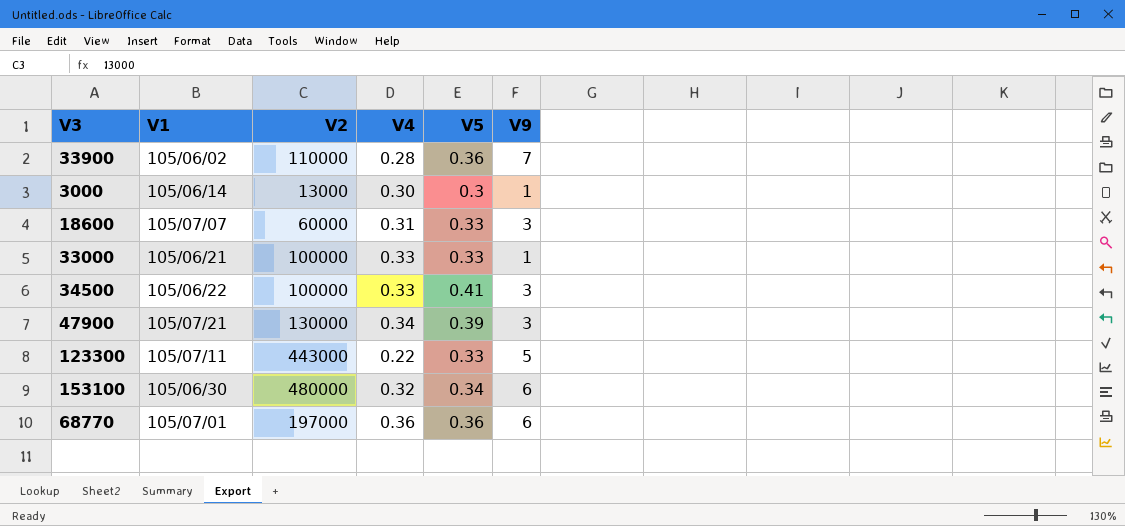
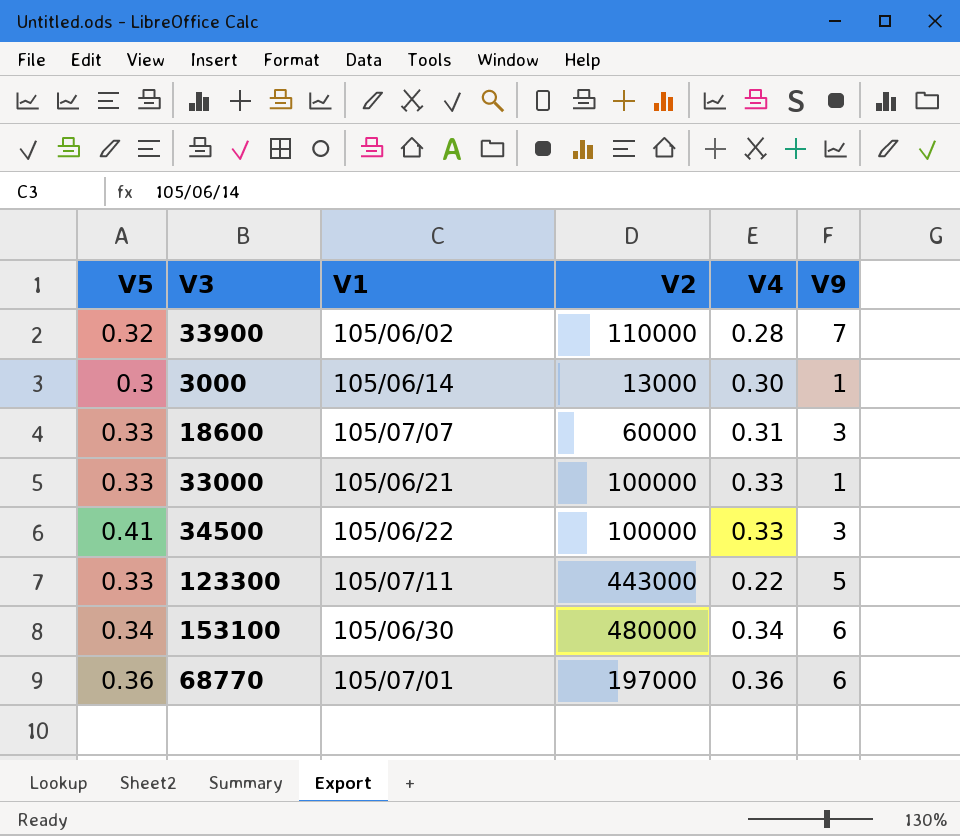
column V5 | position: 5 -> 1
row 47900: 105/07/21 | 130000 | 0.34 | 0.39 | 3 -> none
33900 | V5: 0.36 -> 0.32
153100 | V4: 0.32 -> 0.34

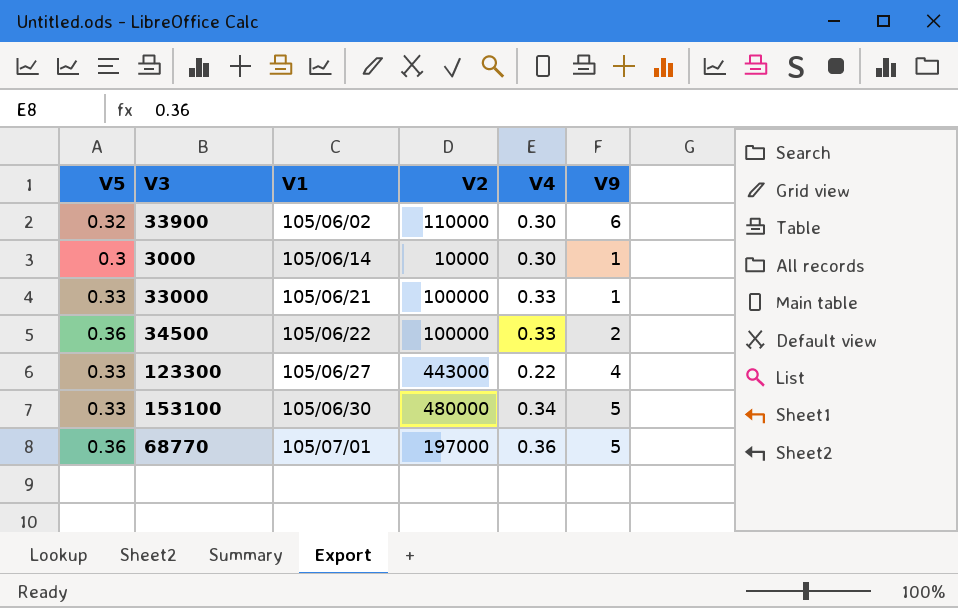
row 18600: 0.33 | 105/07/07 | 60000 | 0.31 | 3 -> none
33900 | V4: 0.28 -> 0.30
33900 | V9: 7 -> 6
3000 | V2: 13000 -> 10000
34500 | V5: 0.41 -> 0.36
34500 | V9: 3 -> 2
123300 | V1: 105/07/11 -> 105/06/27
123300 | V9: 5 -> 4
153100 | V5: 0.34 -> 0.33
153100 | V9: 6 -> 5
68770 | V9: 6 -> 5

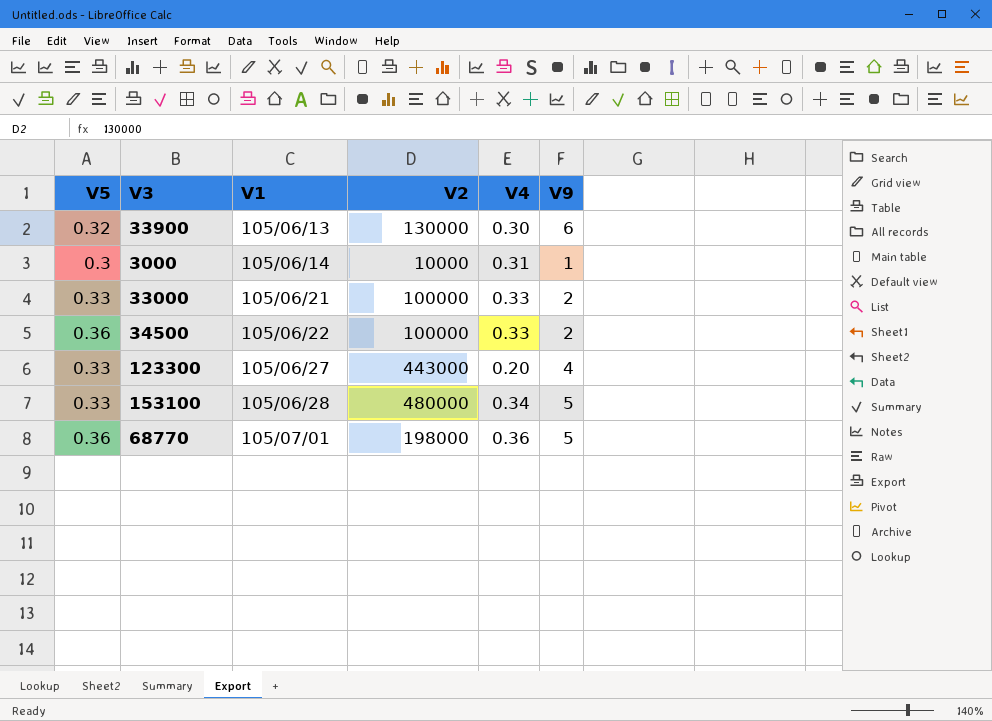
33900 | V1: 105/06/02 -> 105/06/13
33900 | V2: 110000 -> 130000
3000 | V4: 0.30 -> 0.31
33000 | V9: 1 -> 2
123300 | V4: 0.22 -> 0.20
153100 | V1: 105/06/30 -> 105/06/28
68770 | V2: 197000 -> 198000

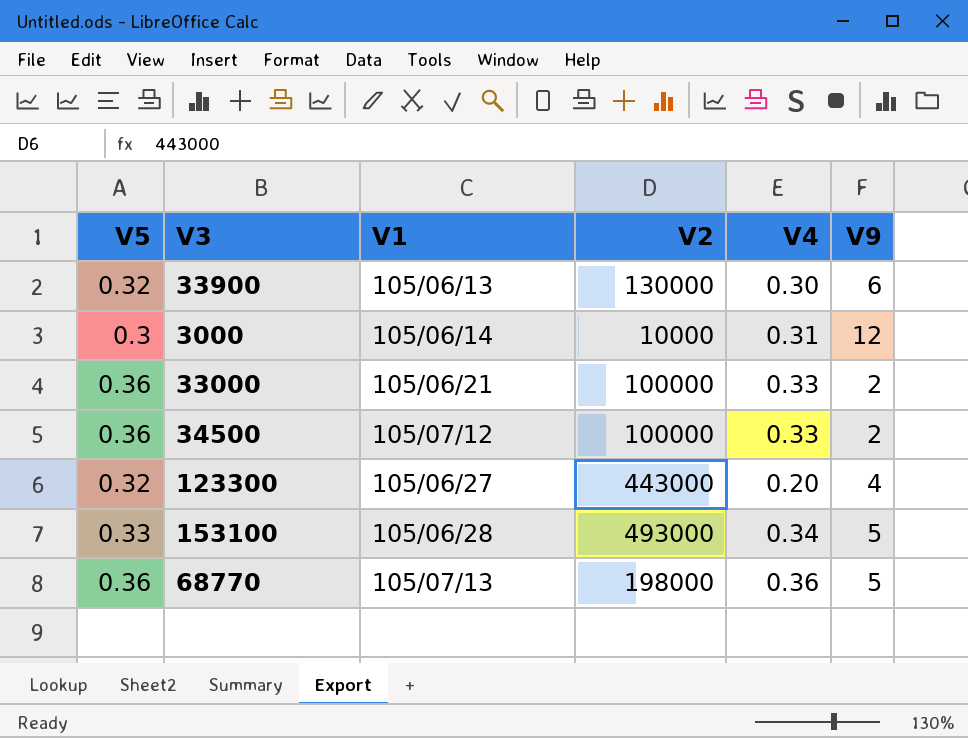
3000 | V9: 1 -> 12
33000 | V5: 0.33 -> 0.36
34500 | V1: 105/06/22 -> 105/07/12
123300 | V5: 0.33 -> 0.32
153100 | V2: 480000 -> 493000
68770 | V1: 105/07/01 -> 105/07/13

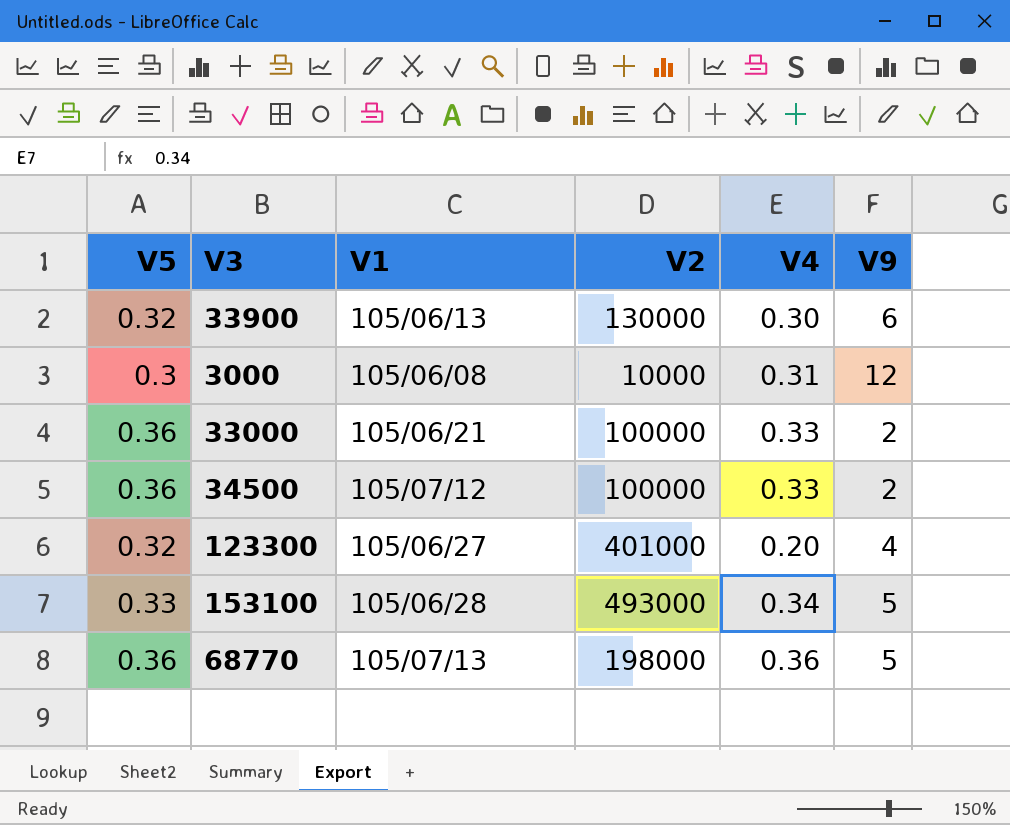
3000 | V1: 105/06/14 -> 105/06/08
123300 | V2: 443000 -> 401000

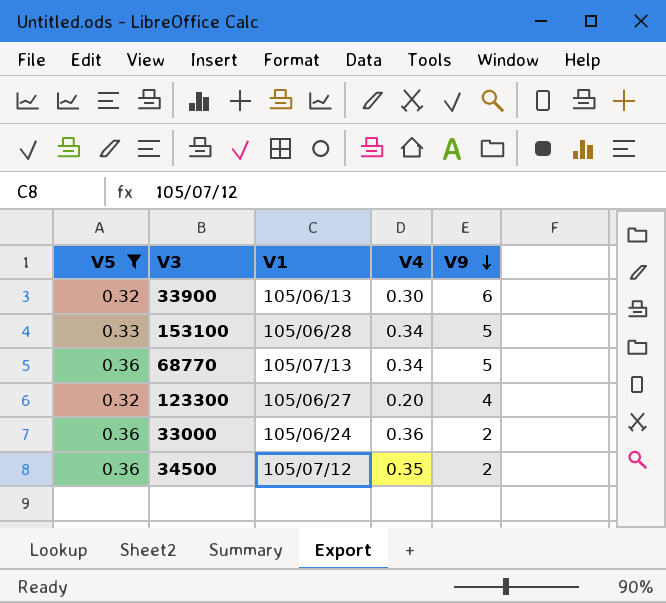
filter: none -> V5 != 0.3
row order: none -> V9 descending
column V2 | position: 4 -> none
68770 | V4: 0.36 -> 0.34
33000 | V1: 105/06/21 -> 105/06/24
33000 | V4: 0.33 -> 0.36
34500 | V4: 0.33 -> 0.35

